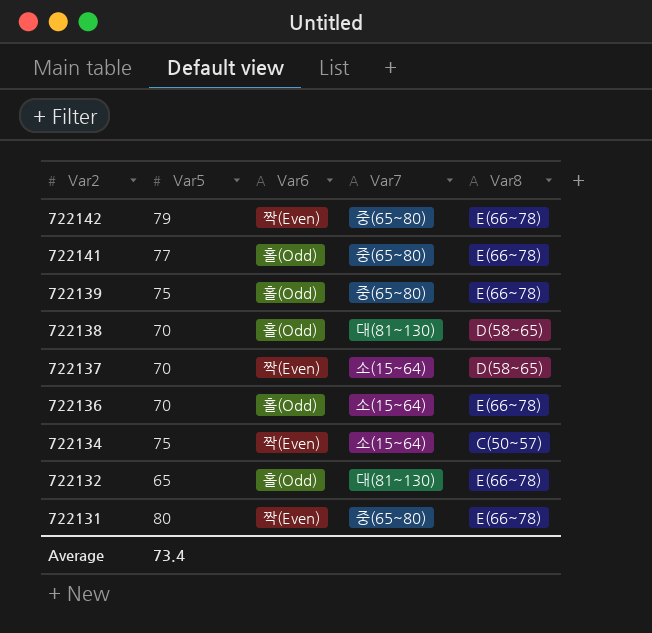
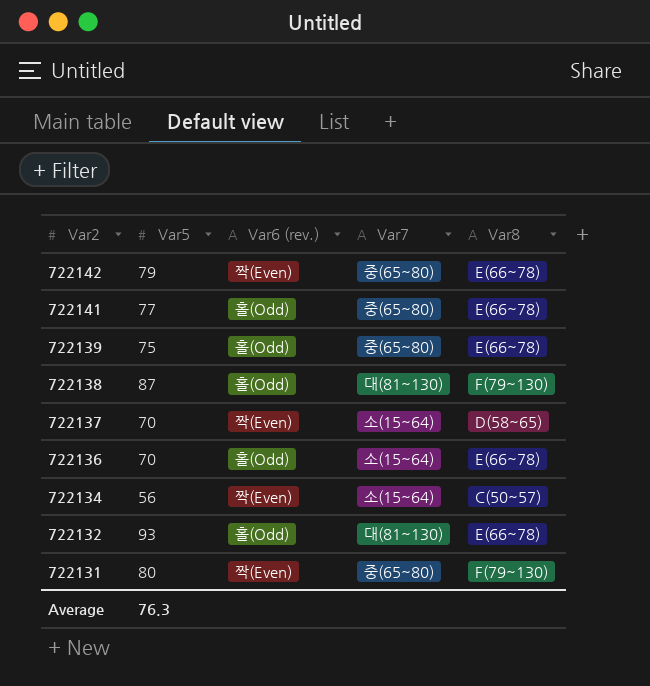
column name: Var6 -> Var6 (rev.)
722138 | Var5: 70 -> 87
722138 | Var8: D(58~65) -> F(79~130)
722134 | Var5: 75 -> 56
722132 | Var5: 65 -> 93
722131 | Var8: E(66~78) -> F(79~130)
Average | Var5: 73.4 -> 76.3

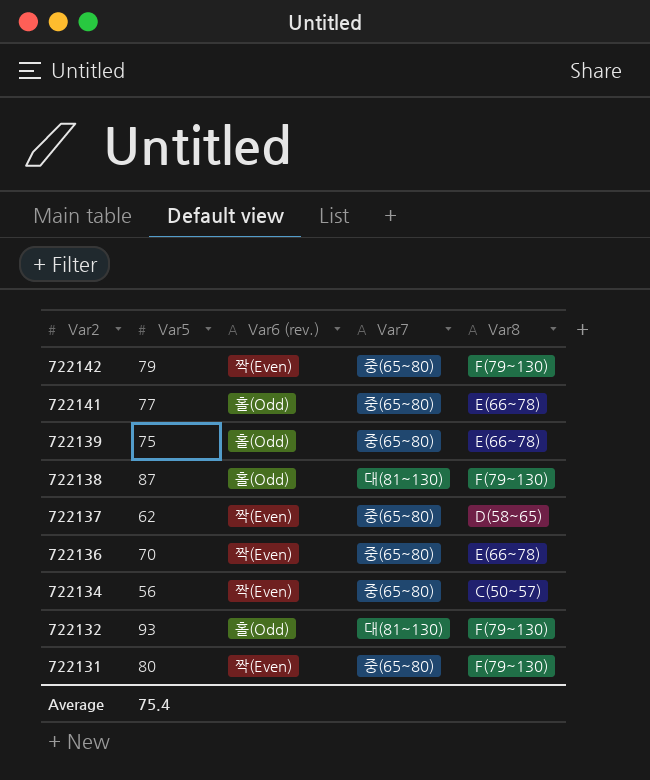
722142 | Var8: E(66~78) -> F(79~130)
722137 | Var5: 70 -> 62
722137 | Var7: 소(15~64) -> 중(65~80)
722136 | Var6 (rev.): 홀(Odd) -> 짝(Even)
722136 | Var7: 소(15~64) -> 중(65~80)
722134 | Var7: 소(15~64) -> 중(65~80)
722132 | Var8: E(66~78) -> F(79~130)
Average | Var5: 76.3 -> 75.4

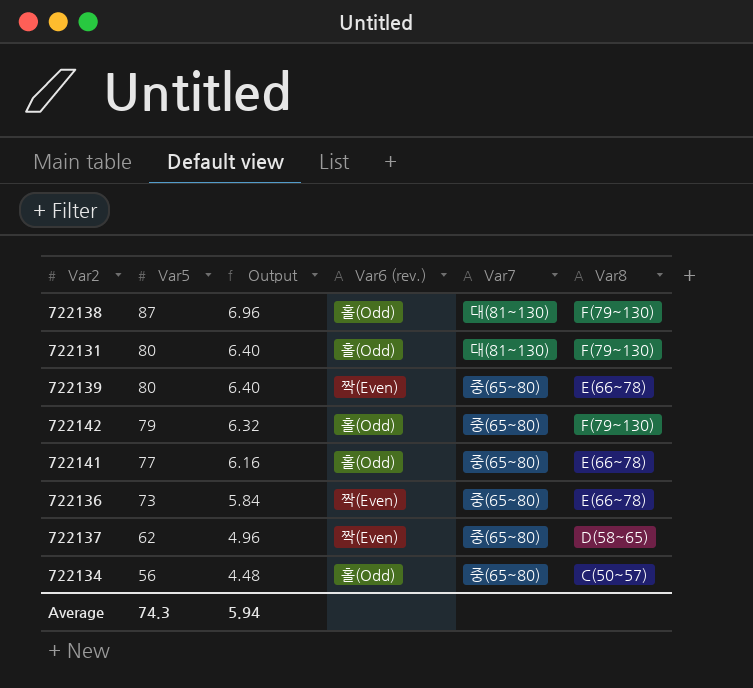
row order: Var2 descending -> Var5 descending
column Output | formula: none -> [Var5] * 0.08
row 722132: 93 | 홀(Odd) | 대(81~130) | F(79~130) -> none
722131 | Var6 (rev.): 짝(Even) -> 홀(Odd)
722131 | Var7: 중(65~80) -> 대(81~130)
722139 | Var5: 75 -> 80
722139 | Var6 (rev.): 홀(Odd) -> 짝(Even)
722142 | Var6 (rev.): 짝(Even) -> 홀(Odd)
722136 | Var5: 70 -> 73
722134 | Var6 (rev.): 짝(Even) -> 홀(Odd)
Average | Var5: 75.4 -> 74.3

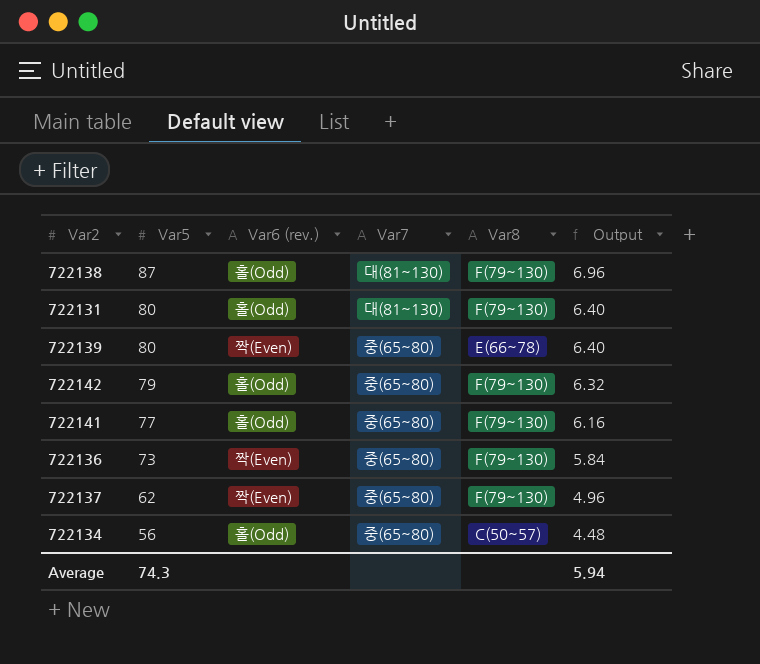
column Output | position: 3 -> 6
722141 | Var8: E(66~78) -> F(79~130)
722136 | Var8: E(66~78) -> F(79~130)
722137 | Var8: D(58~65) -> F(79~130)

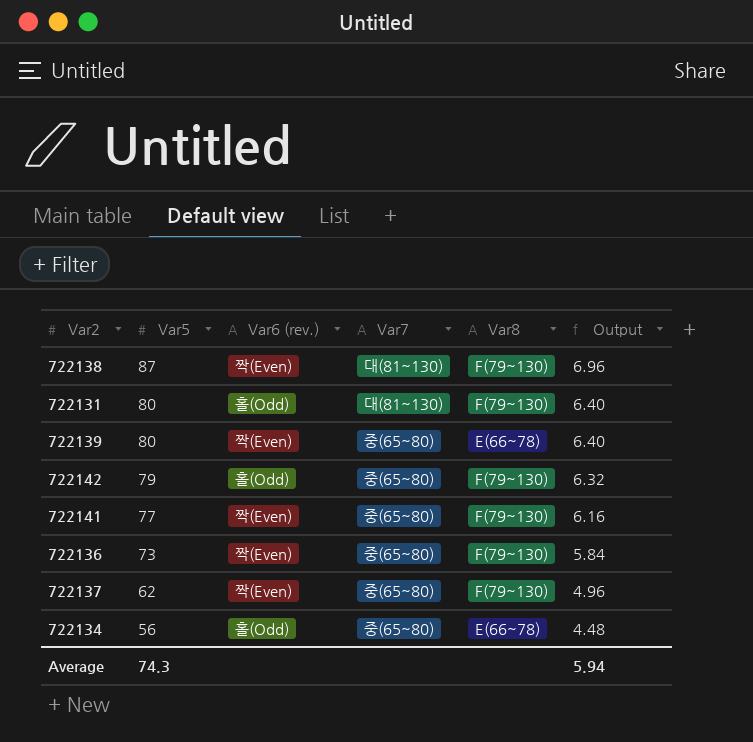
722138 | Var6 (rev.): 홀(Odd) -> 짝(Even)
722141 | Var6 (rev.): 홀(Odd) -> 짝(Even)
722134 | Var8: C(50~57) -> E(66~78)

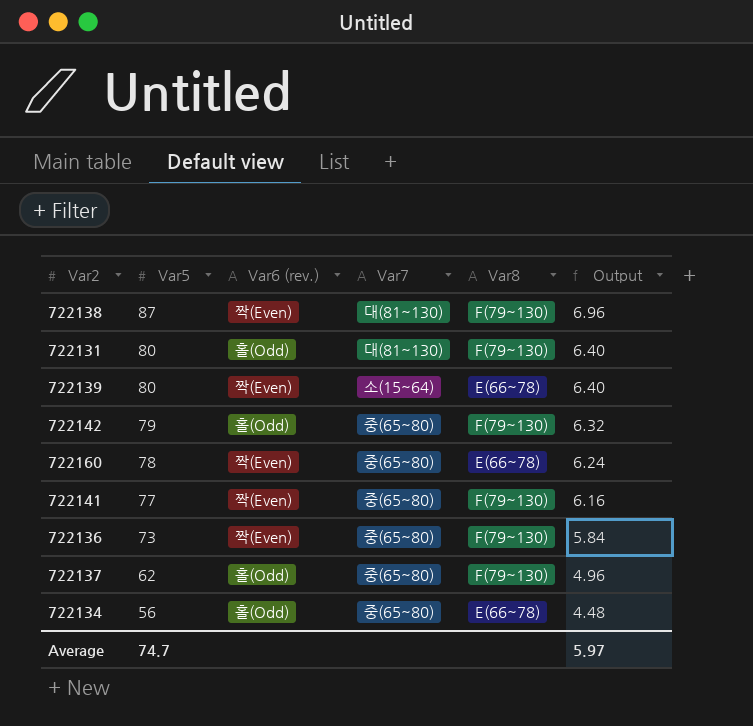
722139 | Var7: 중(65~80) -> 소(15~64)
row 722160: none -> 78 | 짝(Even) | 중(65~80) | E(66~78) | 6.24
722137 | Var6 (rev.): 짝(Even) -> 홀(Odd)
Average | Var5: 74.3 -> 74.7
Average | Output: 5.94 -> 5.97

